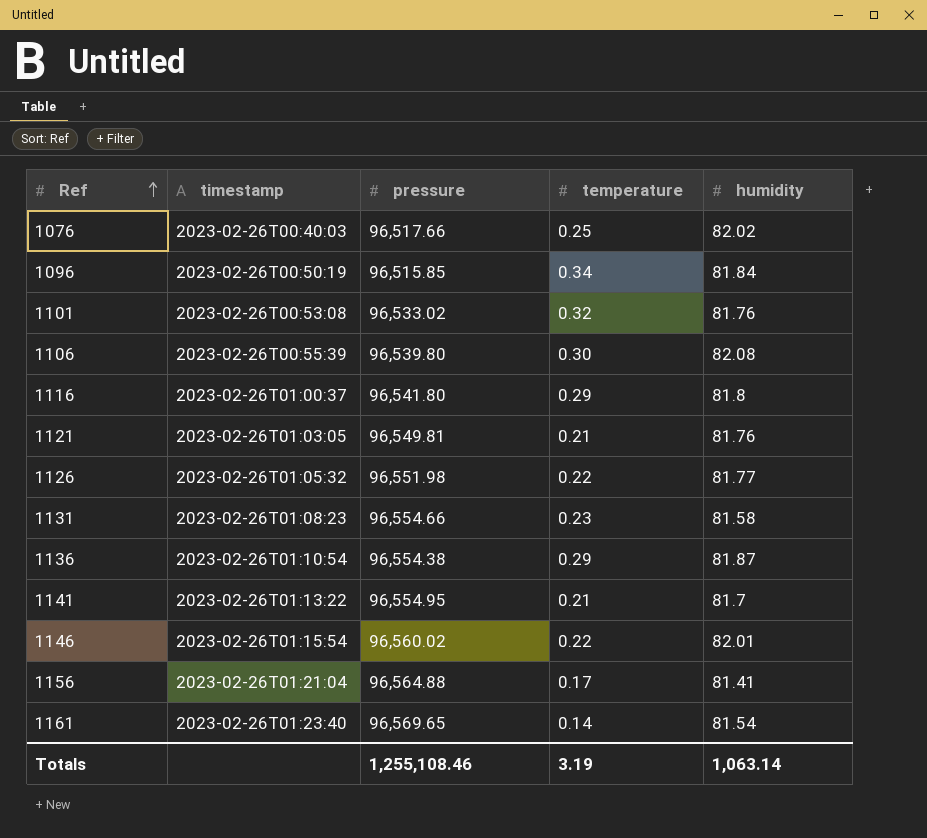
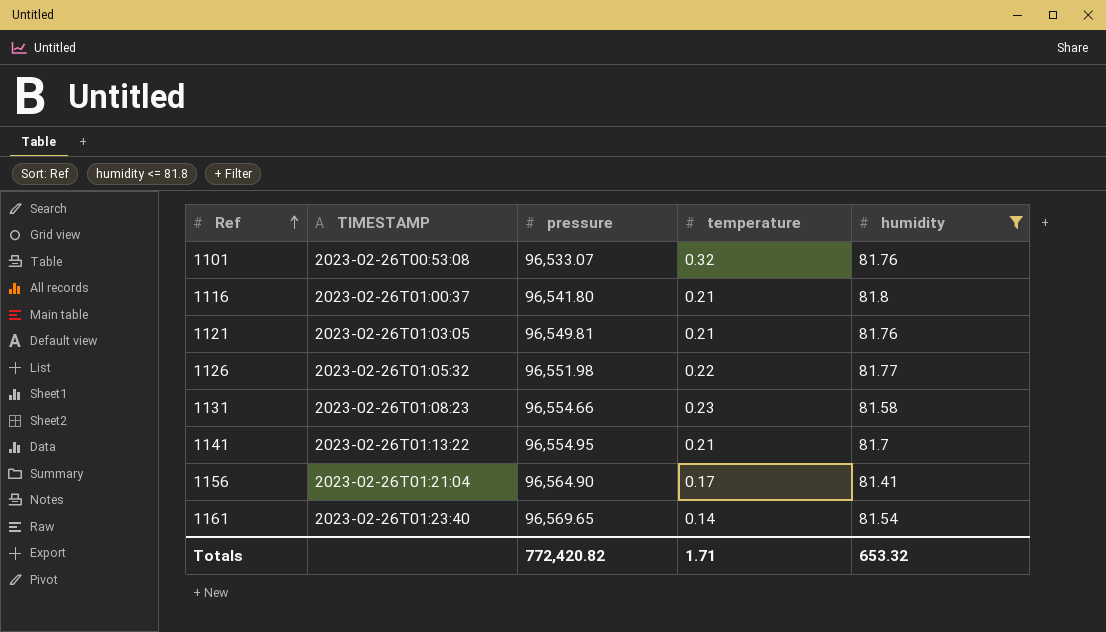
filter: none -> humidity <= 81.8
column name: timestamp -> TIMESTAMP
1101 | pressure: 96,533.02 -> 96,533.07
1116 | temperature: 0.29 -> 0.21
1156 | pressure: 96,564.88 -> 96,564.90
Totals | pressure: 1,255,108.46 -> 772,420.82
Totals | temperature: 3.19 -> 1.71
Totals | humidity: 1,063.14 -> 653.32

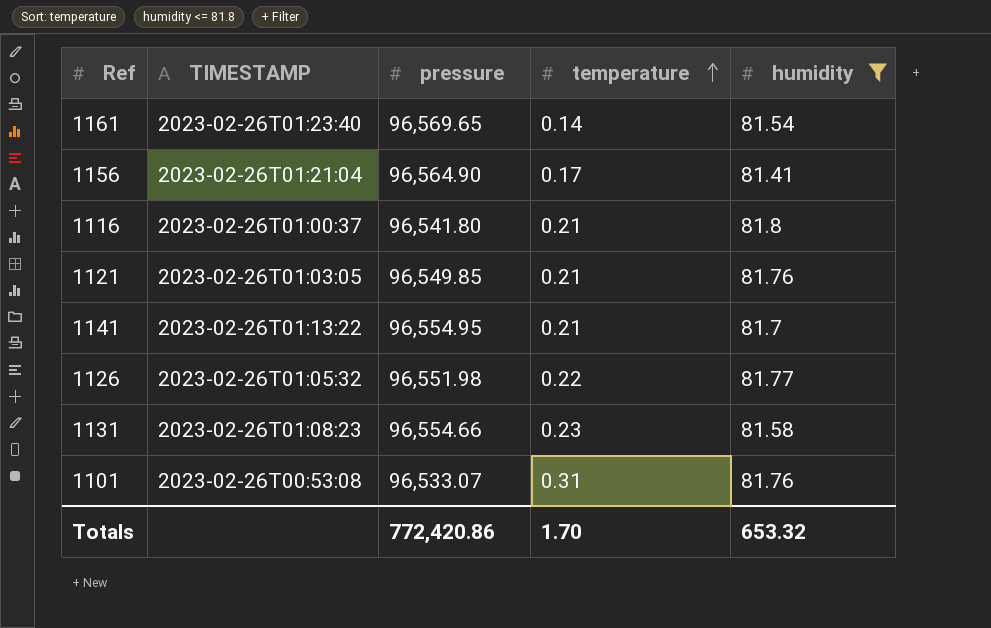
row order: Ref ascending -> temperature ascending
1121 | pressure: 96,549.81 -> 96,549.85
1101 | temperature: 0.32 -> 0.31
Totals | pressure: 772,420.82 -> 772,420.86
Totals | temperature: 1.71 -> 1.70

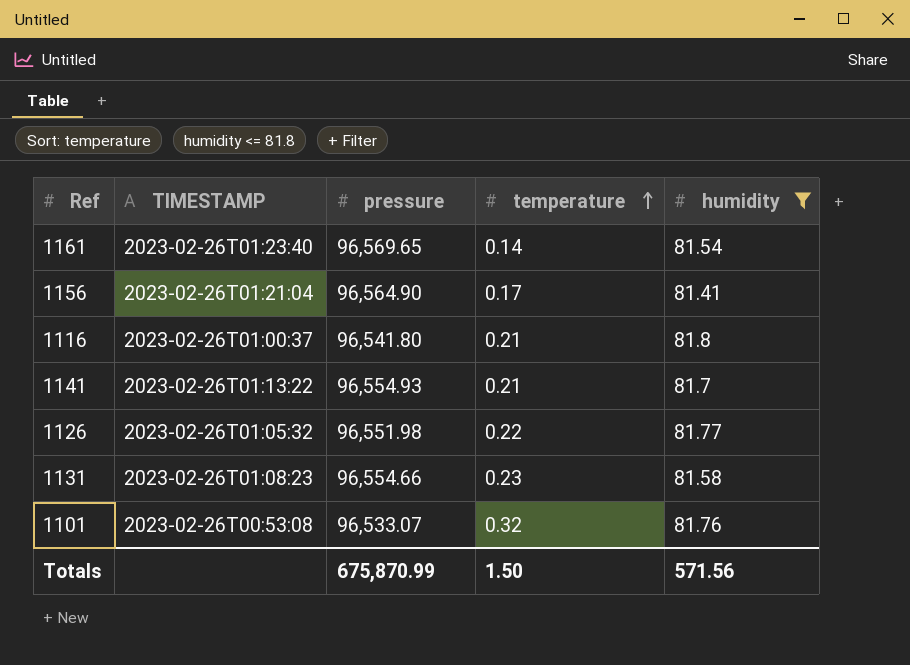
row 1121: 2023-02-26T01:03:05 | 96,549.85 | 0.21 | 81.76 -> none
1141 | pressure: 96,554.95 -> 96,554.93
1101 | temperature: 0.31 -> 0.32
Totals | pressure: 772,420.86 -> 675,870.99
Totals | temperature: 1.70 -> 1.50
Totals | humidity: 653.32 -> 571.56

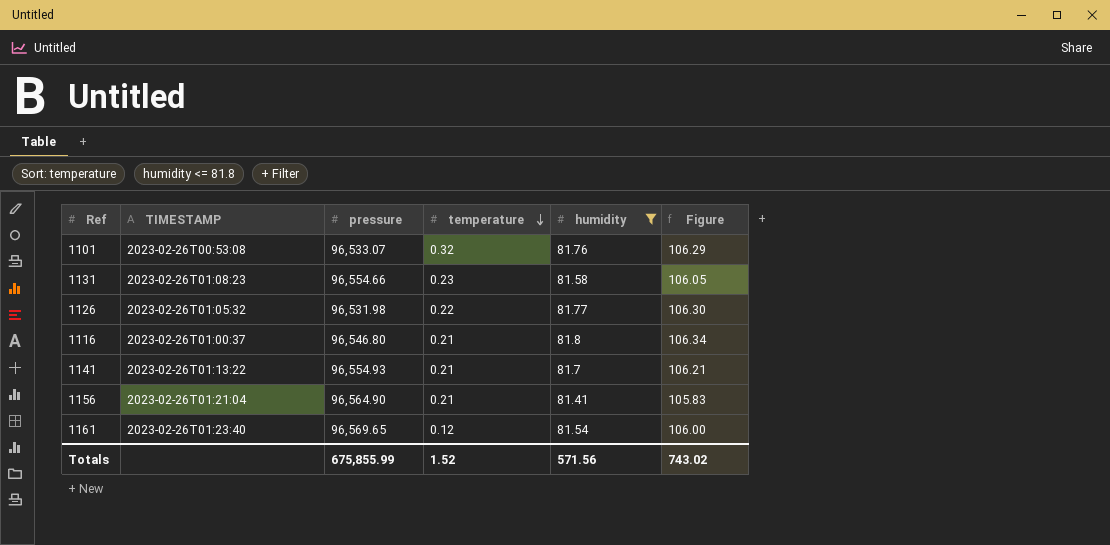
row order: temperature ascending -> temperature descending
column Figure | formula: none -> [humidity] * 1.3
1126 | pressure: 96,551.98 -> 96,531.98
1116 | pressure: 96,541.80 -> 96,546.80
1156 | temperature: 0.17 -> 0.21
1161 | temperature: 0.14 -> 0.12
Totals | pressure: 675,870.99 -> 675,855.99
Totals | temperature: 1.50 -> 1.52

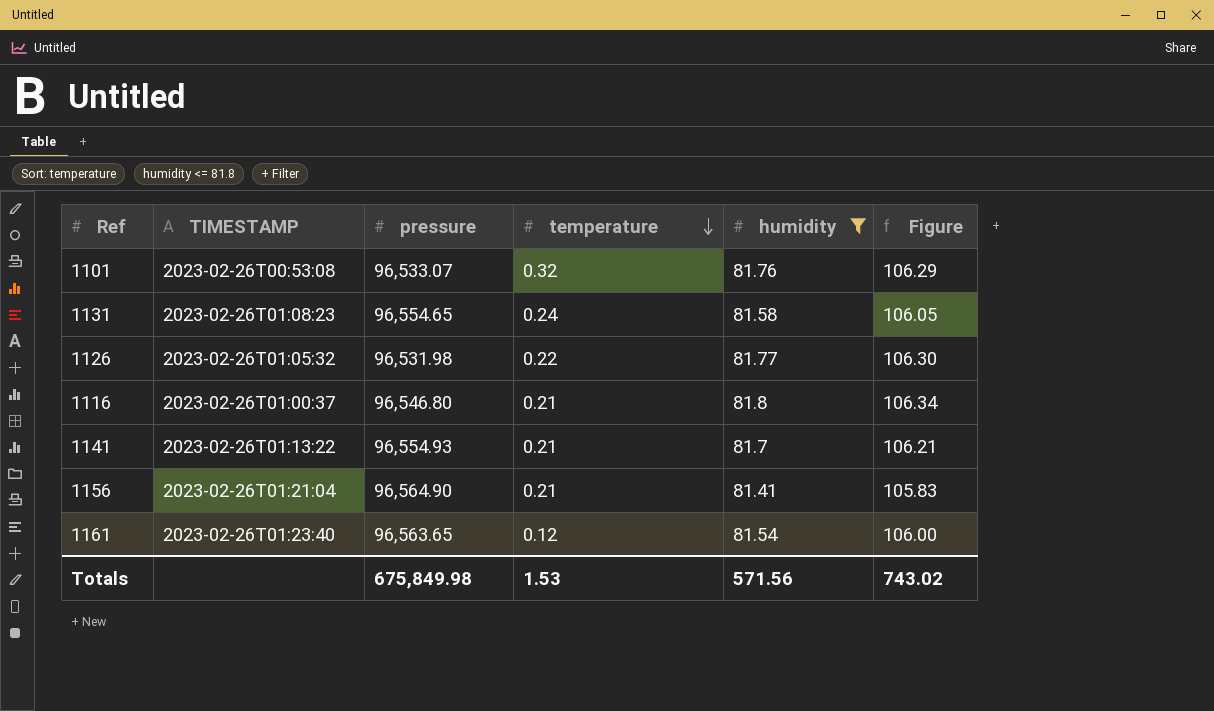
1131 | pressure: 96,554.66 -> 96,554.65
1131 | temperature: 0.23 -> 0.24
1161 | pressure: 96,569.65 -> 96,563.65
Totals | pressure: 675,855.99 -> 675,849.98
Totals | temperature: 1.52 -> 1.53

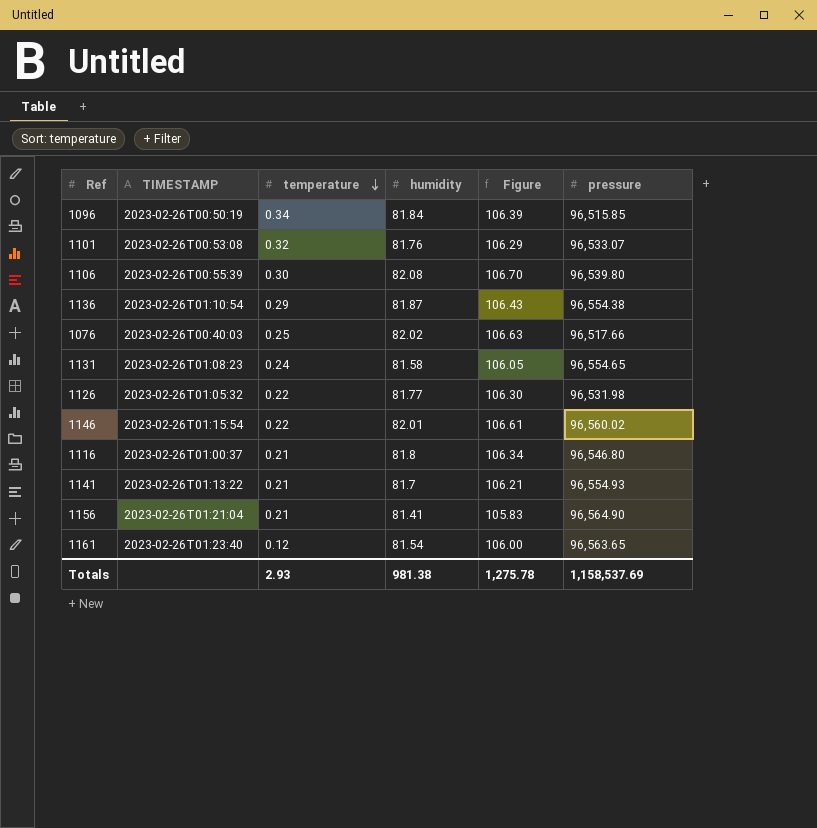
filter: humidity <= 81.8 -> none
column pressure | position: 3 -> 6
Totals | temperature: 1.53 -> 2.93
Totals | humidity: 571.56 -> 981.38
Totals | Figure: 743.02 -> 1,275.78
Totals | pressure: 675,849.98 -> 1,158,537.69

